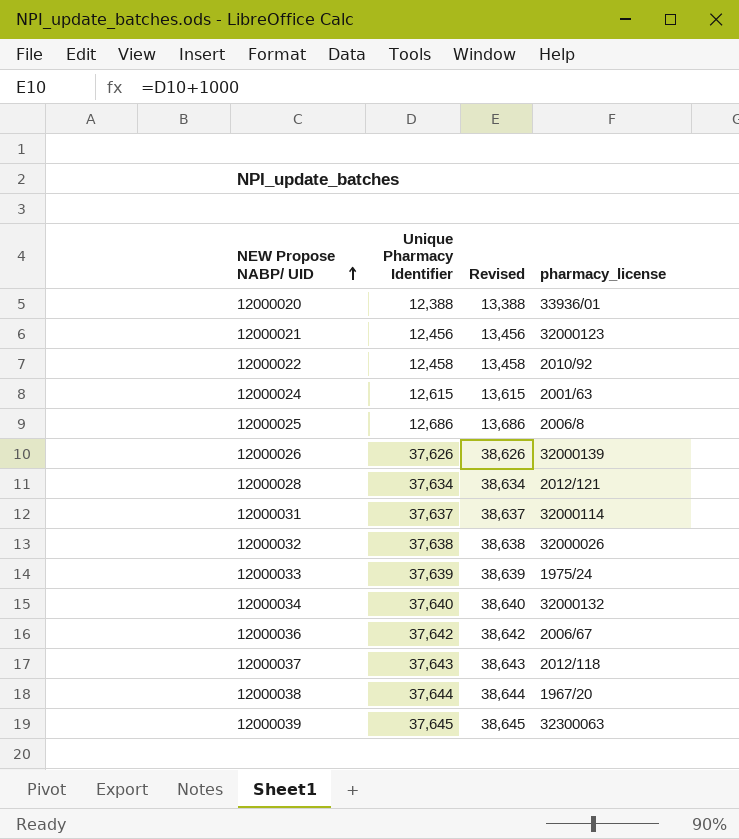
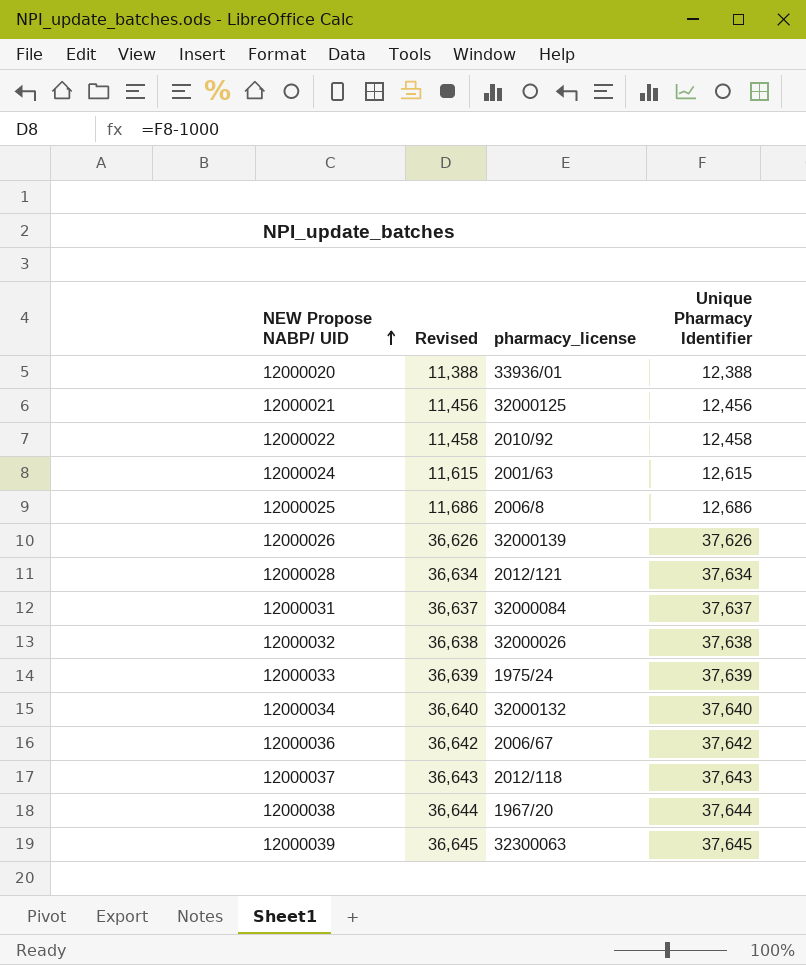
column Revised | formula: [Unique Pharmacy Identifier] + 1000 -> [Unique Pharmacy Identifier] - 1000
column Unique Pharmacy Identifier | position: 2 -> 4
12000021 | pharmacy_license: 32000123 -> 32000125
12000031 | pharmacy_license: 32000114 -> 32000084

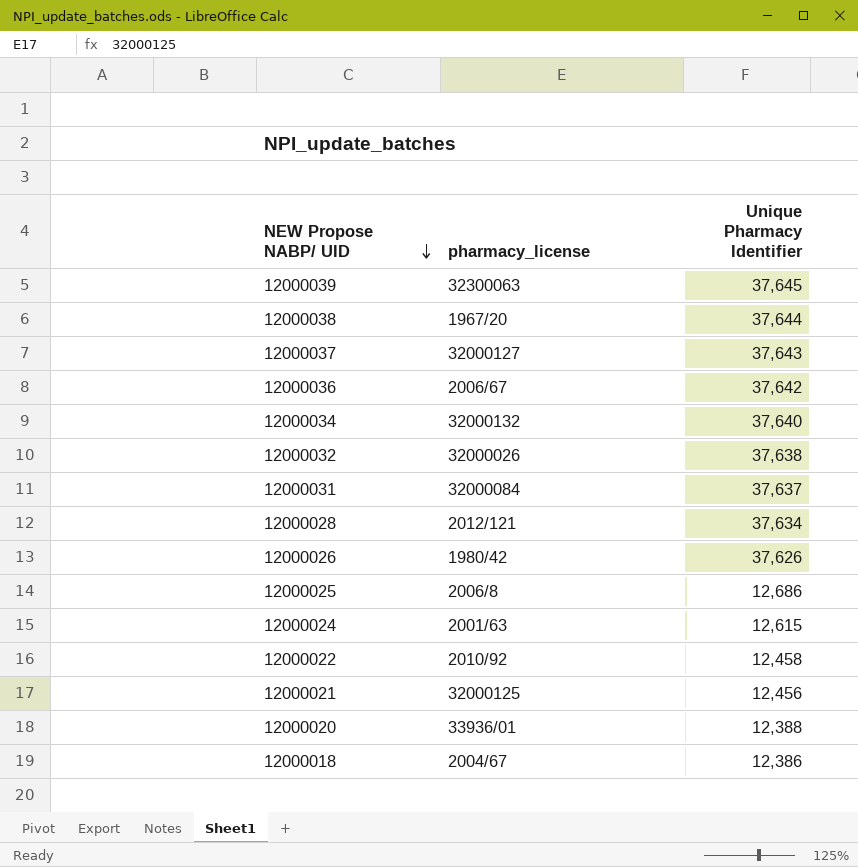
row order: NEW Propose NABP/ UID ascending -> NEW Propose NABP/ UID descending
column Revised | formula: [Unique Pharmacy Identifier] - 1000 -> none
row 12000033: 36,639 | 1975/24 | 37,639 -> none
12000037 | pharmacy_license: 2012/118 -> 32000127
12000026 | pharmacy_license: 32000139 -> 1980/42
row 12000018: none -> 2004/67 | 12,386

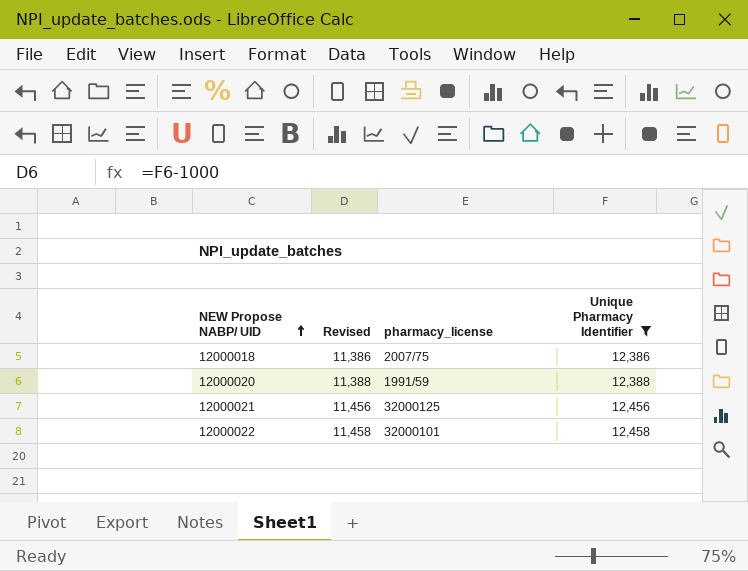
filter: none -> Unique Pharmacy Identifier <= 12,458
row order: NEW Propose NABP/ UID descending -> NEW Propose NABP/ UID ascending
column Revised | formula: none -> [Unique Pharmacy Identifier] - 1000
12000018 | pharmacy_license: 2004/67 -> 2007/75
12000020 | pharmacy_license: 33936/01 -> 1991/59
12000022 | pharmacy_license: 2010/92 -> 32000101

